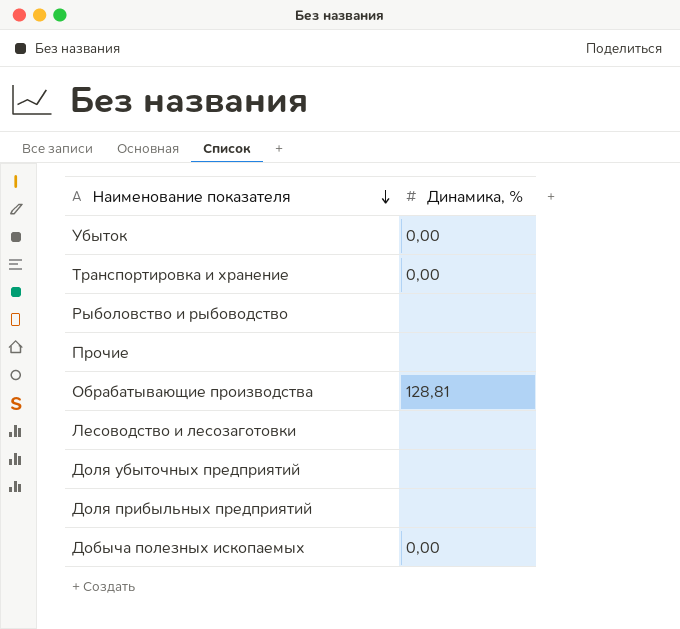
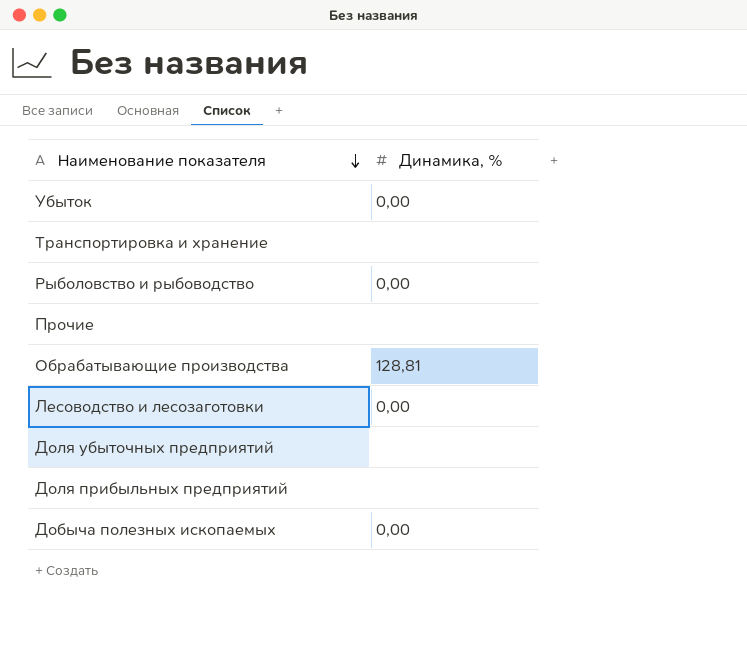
Транспортировка и хранение | Динамика, %: 0,00 -> none
Рыболовство и рыбоводство | Динамика, %: none -> 0,00
Лесоводство и лесозаготовки | Динамика, %: none -> 0,00

